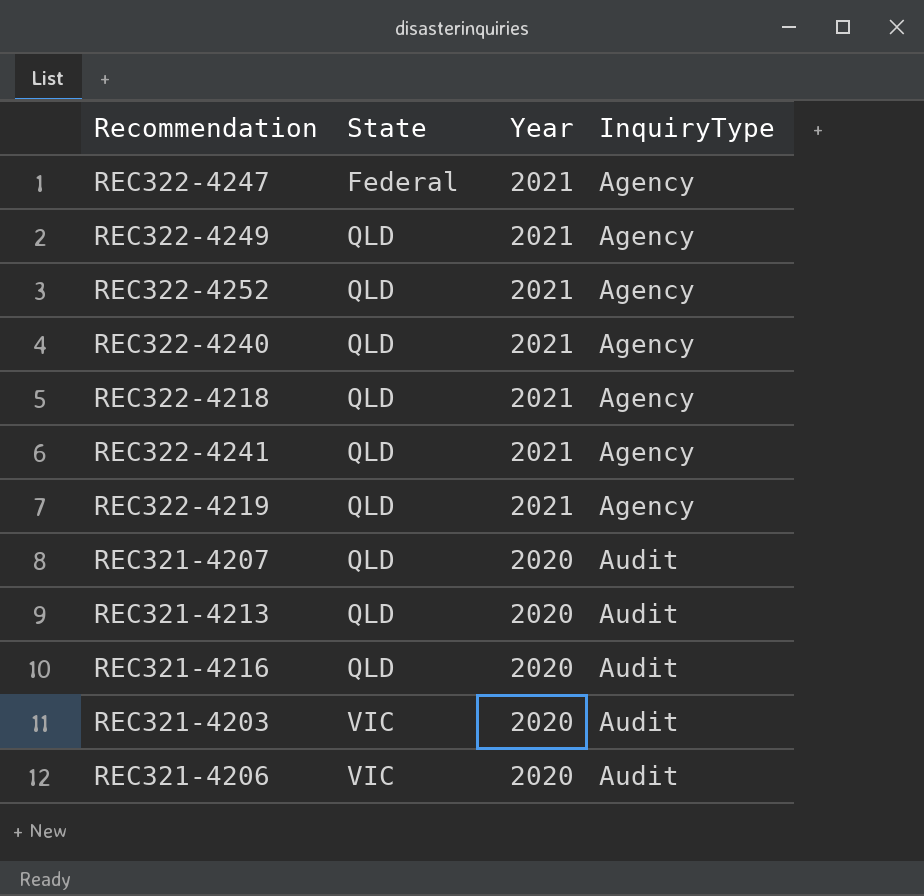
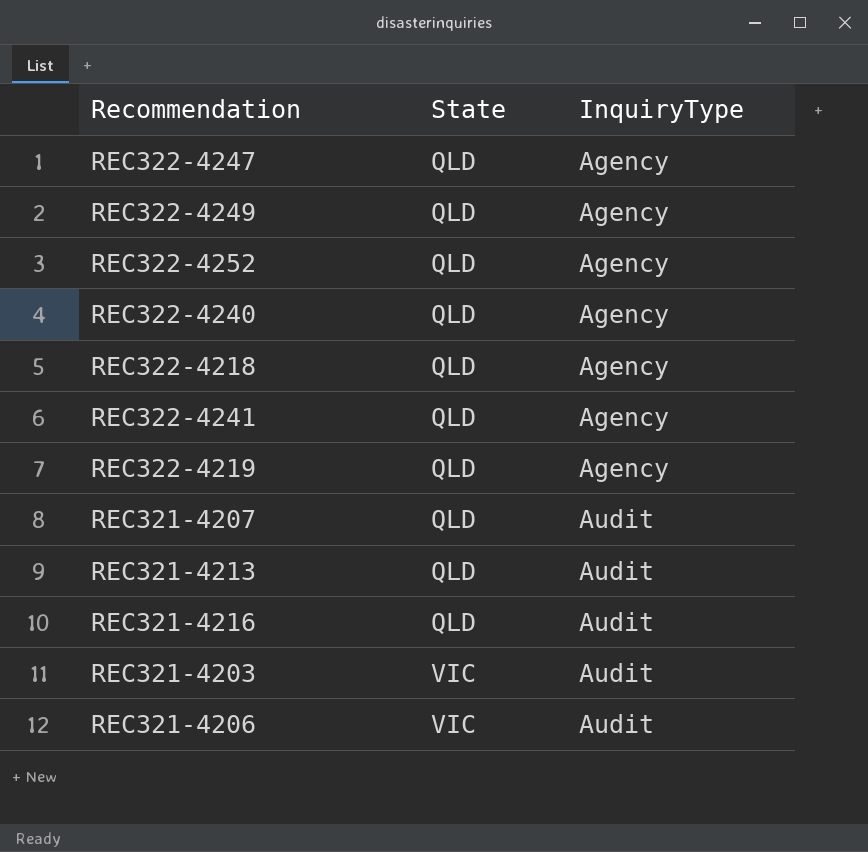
column Year | position: 3 -> none
REC322-4247 | State: Federal -> QLD

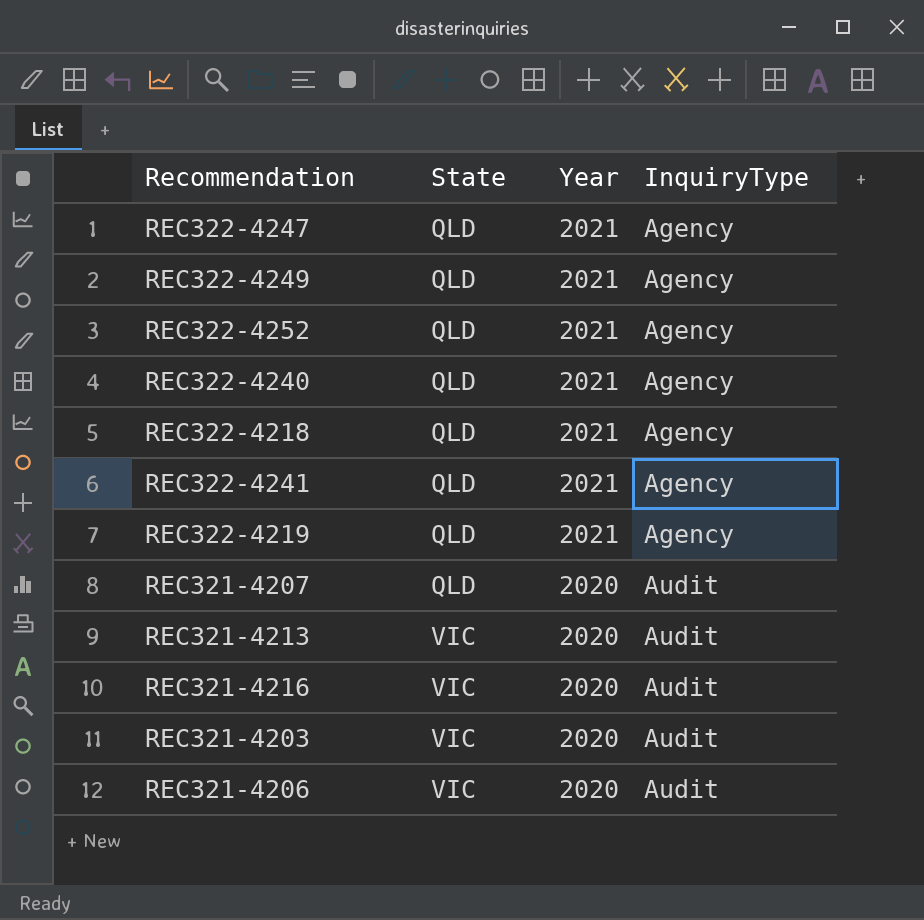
column Year | position: none -> 3
REC321-4213 | State: QLD -> VIC
REC321-4216 | State: QLD -> VIC

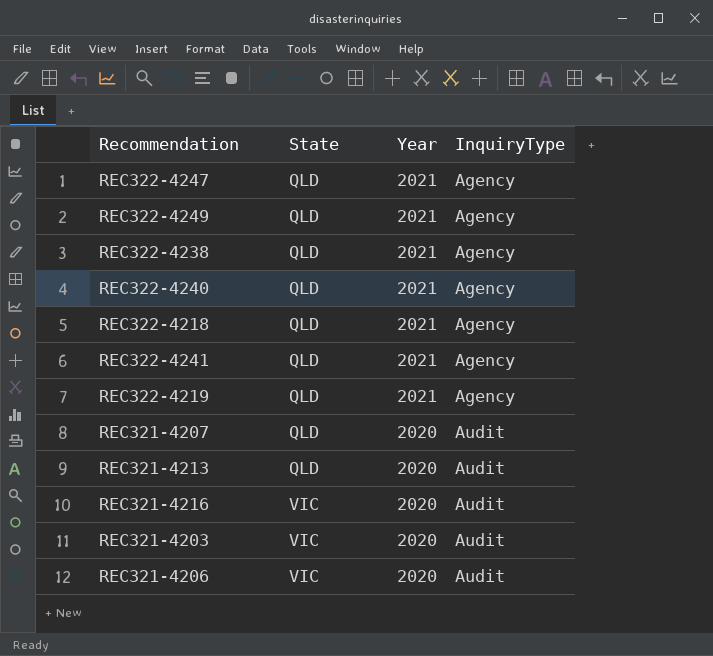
row REC322-4252: QLD | 2021 | Agency -> none
row REC322-4238: none -> QLD | 2021 | Agency
REC321-4213 | State: VIC -> QLD

